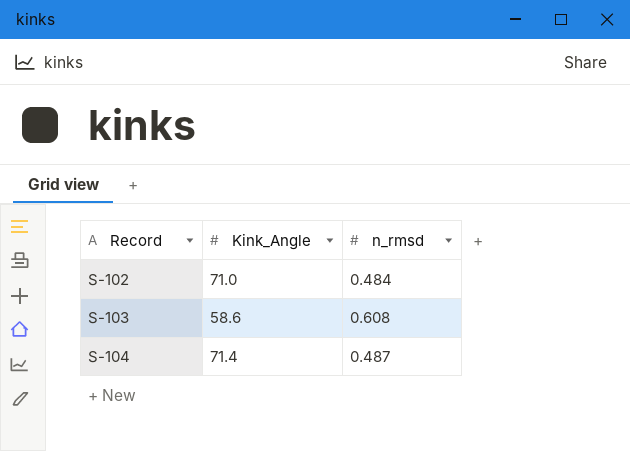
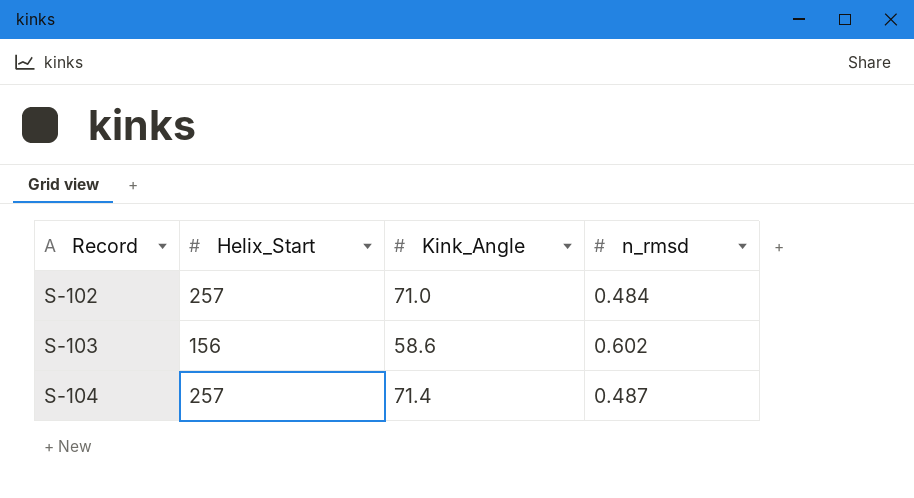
column Helix_Start | position: none -> 2
S-103 | n_rmsd: 0.608 -> 0.602

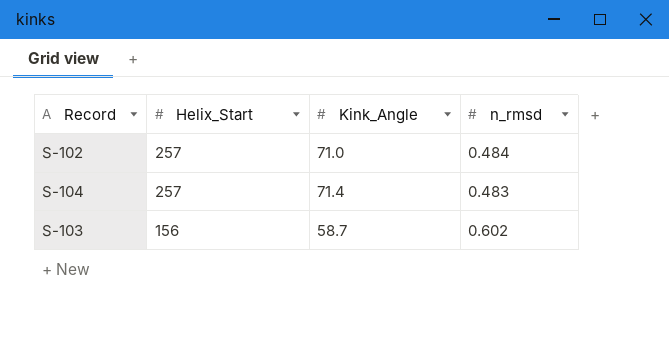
row order: Record ascending -> Helix_Start descending
S-104 | n_rmsd: 0.487 -> 0.483
S-103 | Kink_Angle: 58.6 -> 58.7

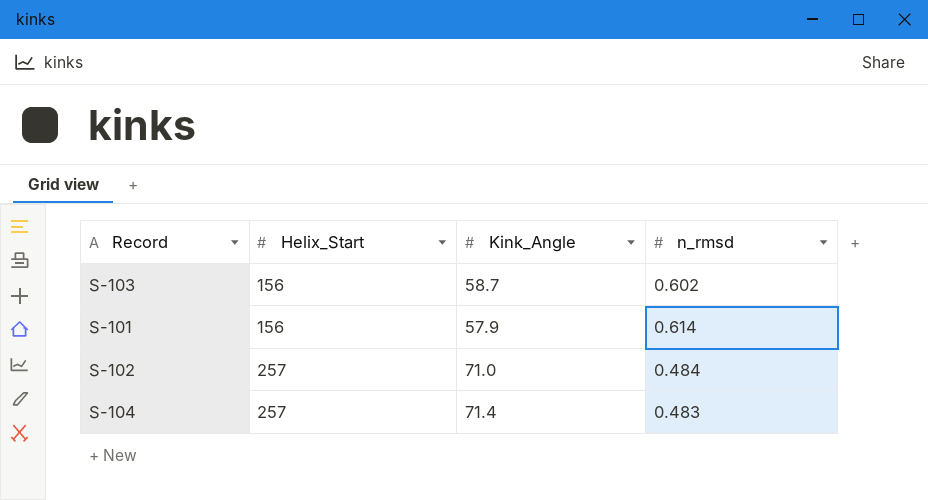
row order: Helix_Start descending -> Helix_Start ascending
row S-101: none -> 156 | 57.9 | 0.614

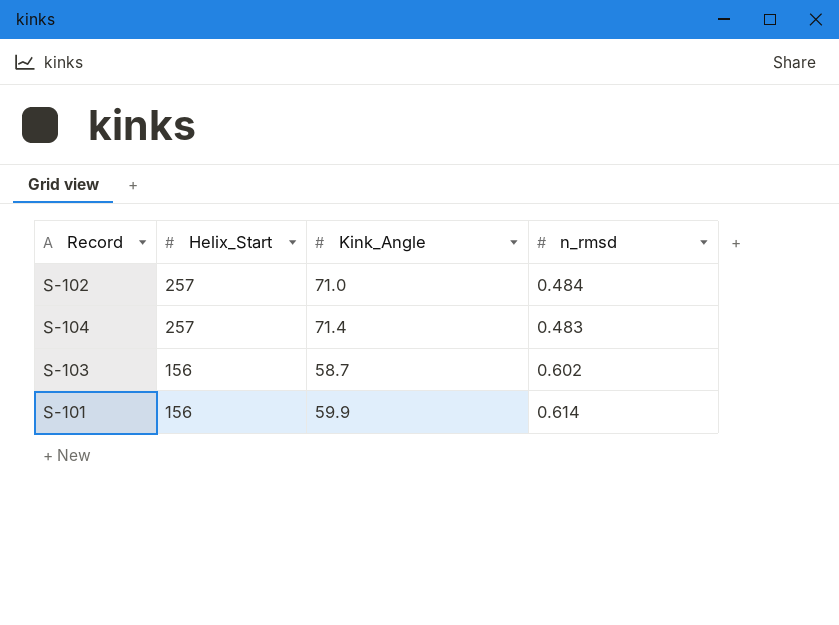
row order: Helix_Start ascending -> Helix_Start descending
S-101 | Kink_Angle: 57.9 -> 59.9

